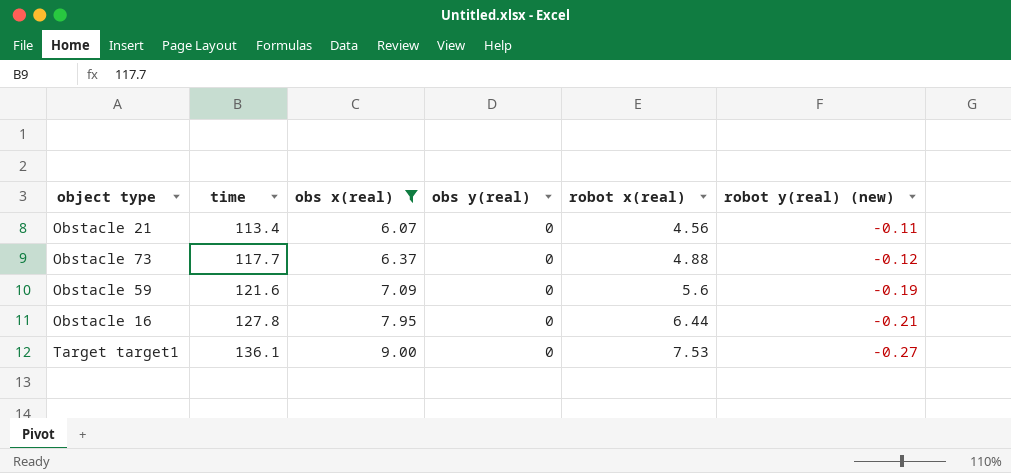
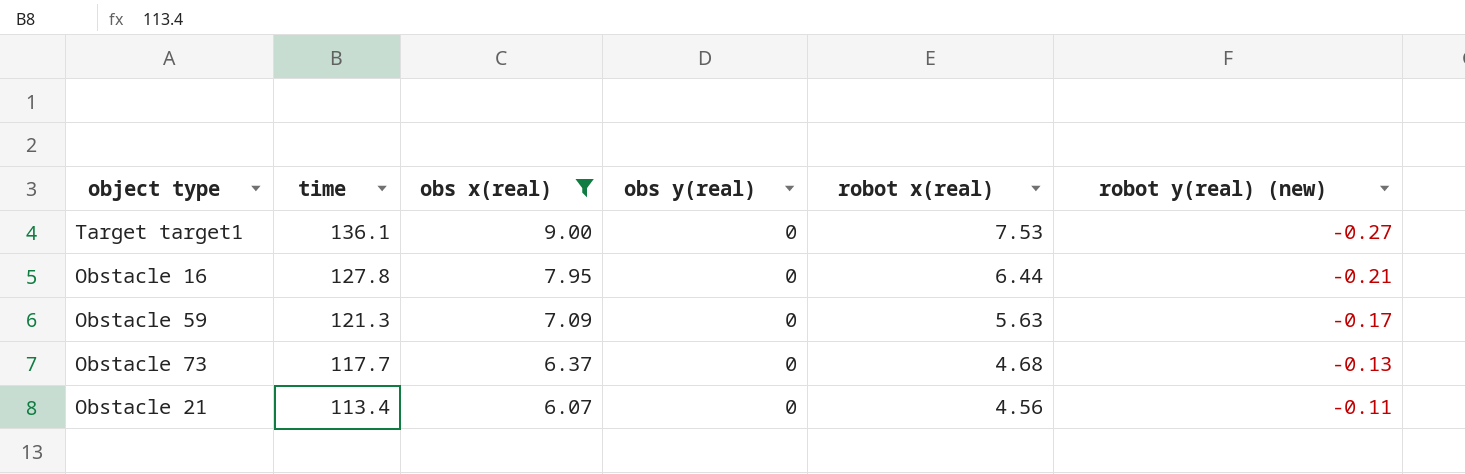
row order: time ascending -> time descending
Obstacle 59 | time: 121.6 -> 121.3
Obstacle 59 | robot x(real): 5.6 -> 5.63
Obstacle 59 | robot y(real) (new): -0.19 -> -0.17
Obstacle 73 | robot x(real): 4.88 -> 4.68
Obstacle 73 | robot y(real) (new): -0.12 -> -0.13

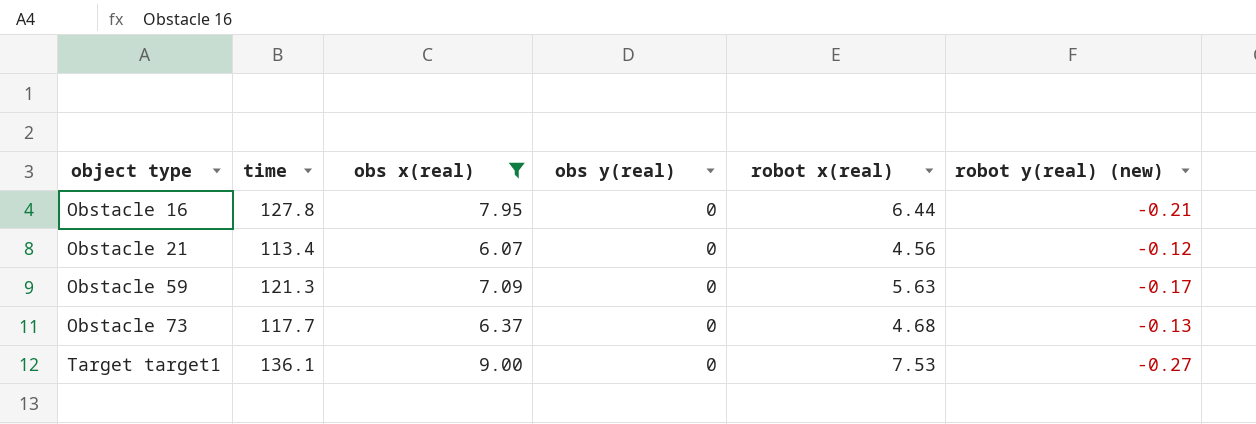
row order: time descending -> object type ascending
Obstacle 21 | robot y(real) (new): -0.11 -> -0.12

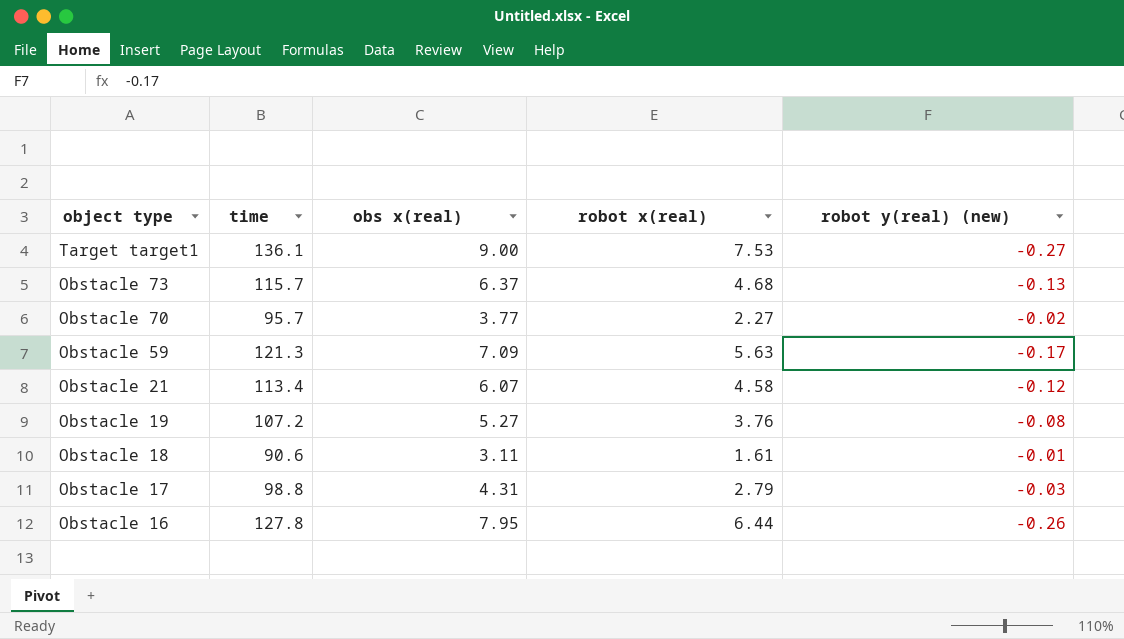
filter: obs x(real) >= 6.07 -> none
row order: object type ascending -> object type descending
column obs y(real) | position: 4 -> none
Obstacle 73 | time: 117.7 -> 115.7
Obstacle 21 | robot x(real): 4.56 -> 4.58
Obstacle 16 | robot y(real) (new): -0.21 -> -0.26

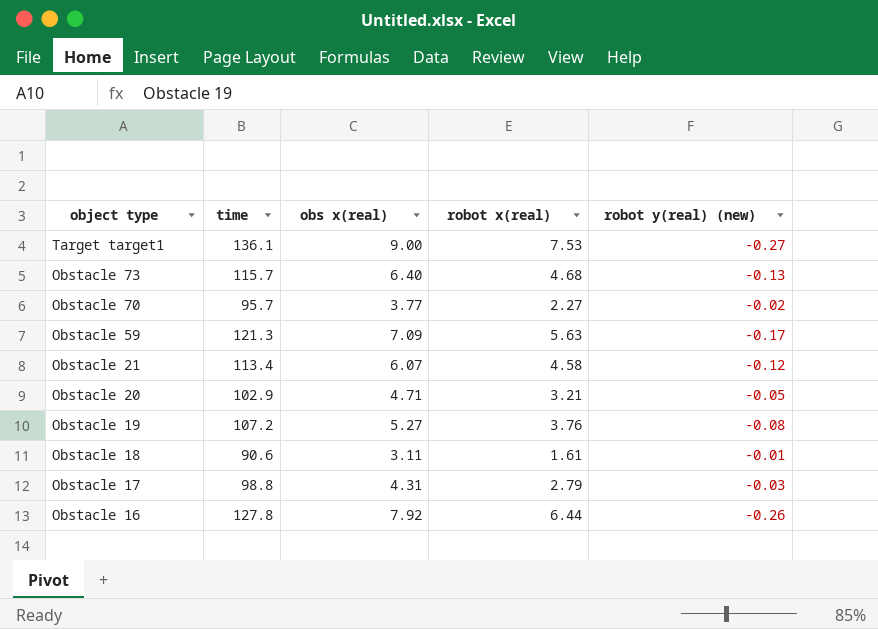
Obstacle 73 | obs x(real): 6.37 -> 6.40
row Obstacle 20: none -> 102.9 | 4.71 | 3.21 | -0.05
Obstacle 16 | obs x(real): 7.95 -> 7.92

